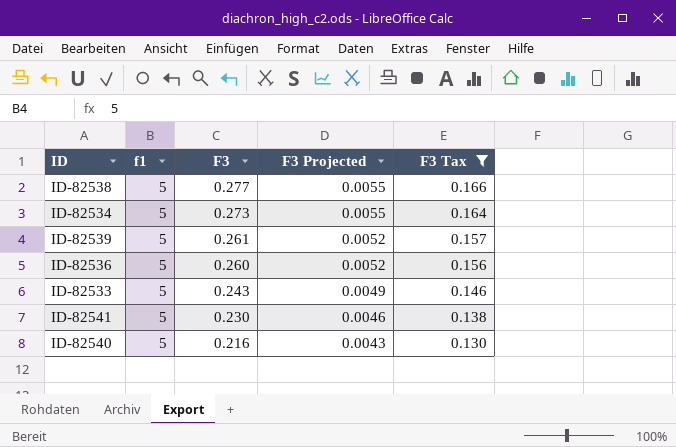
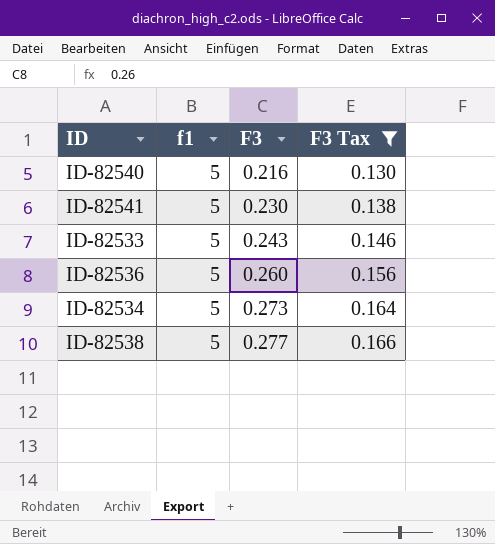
row order: F3 descending -> F3 ascending
column F3 Projected | formula: [F3] * 0.02 -> none
row ID-82539: 5 | 0.261 | 0.0052 | 0.157 -> none

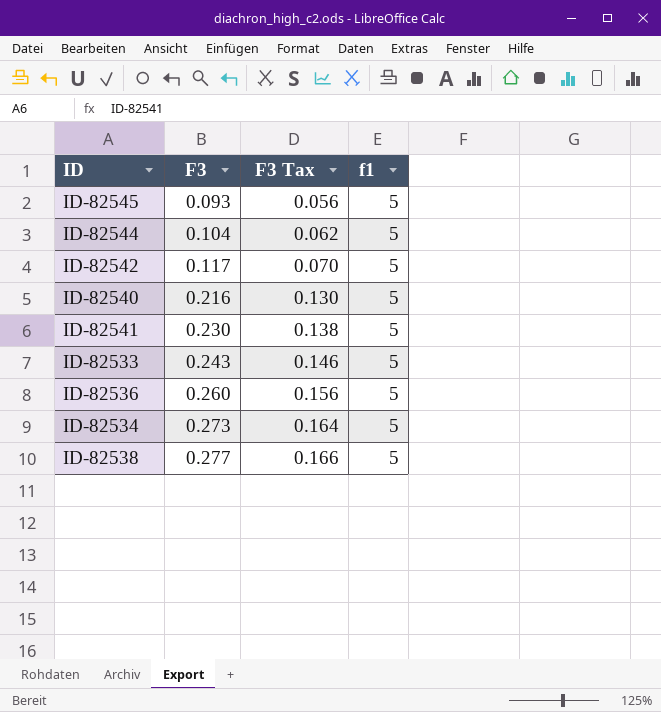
filter: F3 Tax >= 0.130 -> none
column f1 | position: 2 -> 4

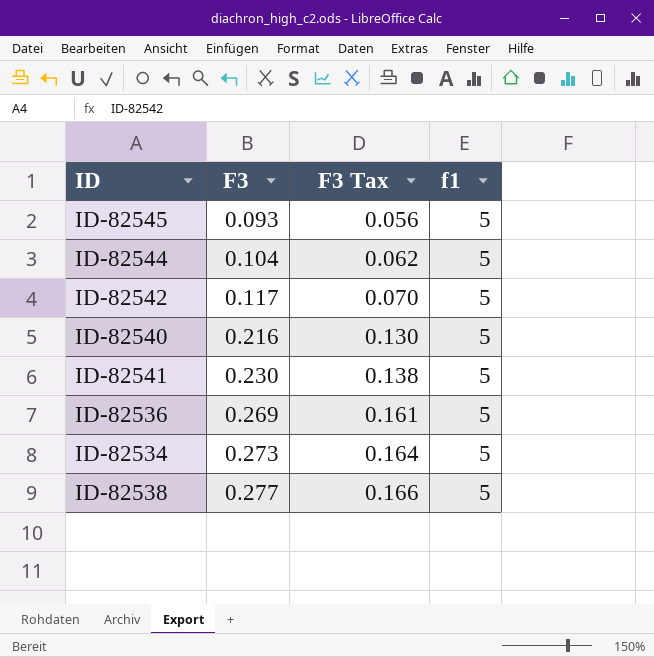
row ID-82533: 0.243 | 0.146 | 5 -> none
ID-82536 | F3: 0.260 -> 0.269
ID-82536 | F3 Tax: 0.156 -> 0.161

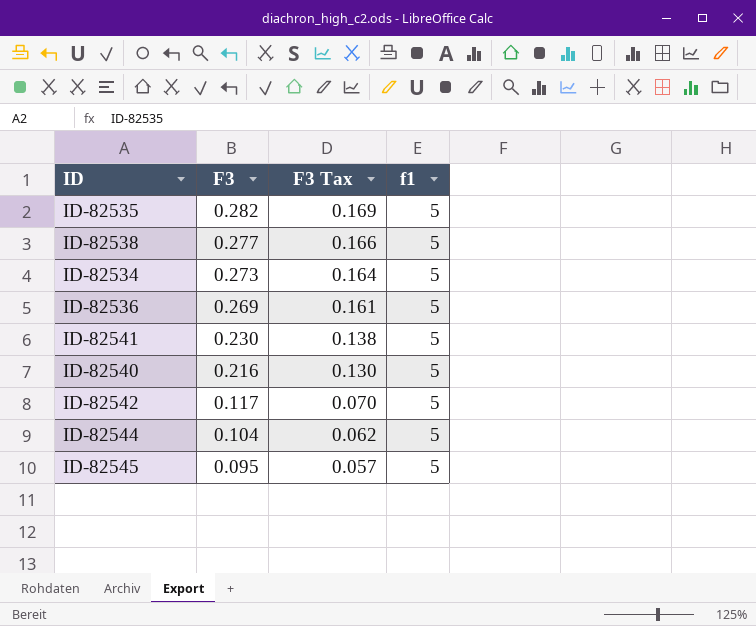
row order: F3 ascending -> F3 descending
row ID-82535: none -> 0.282 | 0.169 | 5
ID-82545 | F3: 0.093 -> 0.095
ID-82545 | F3 Tax: 0.056 -> 0.057

